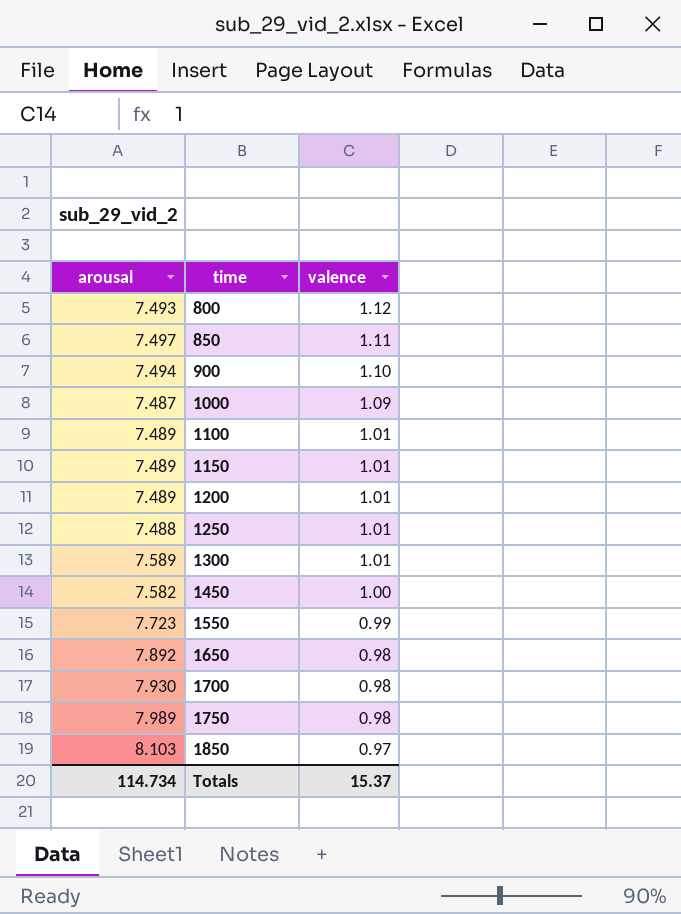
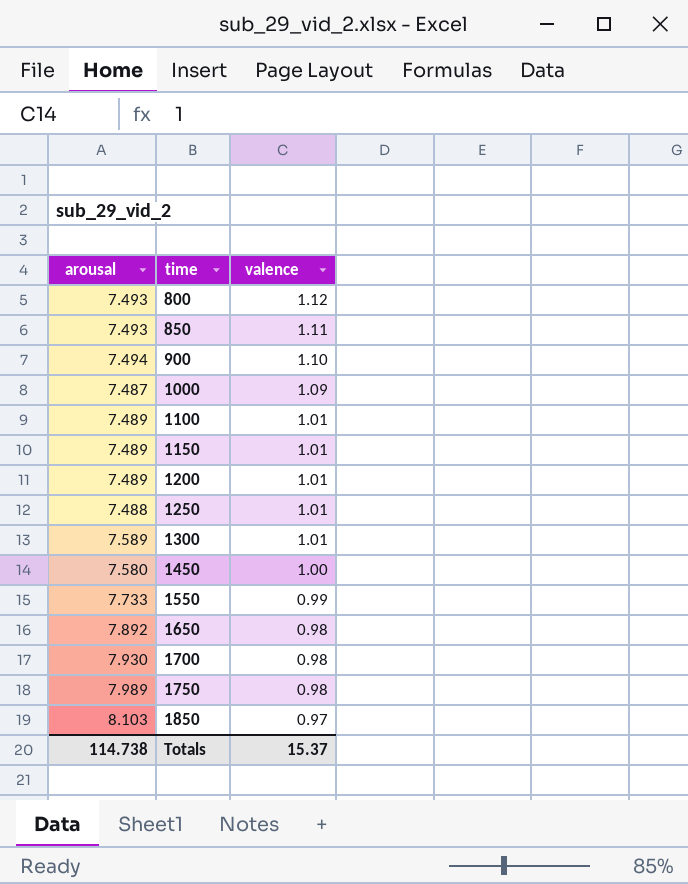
850 | arousal: 7.497 -> 7.493
1450 | arousal: 7.582 -> 7.580
1550 | arousal: 7.723 -> 7.733
Totals | arousal: 114.734 -> 114.738

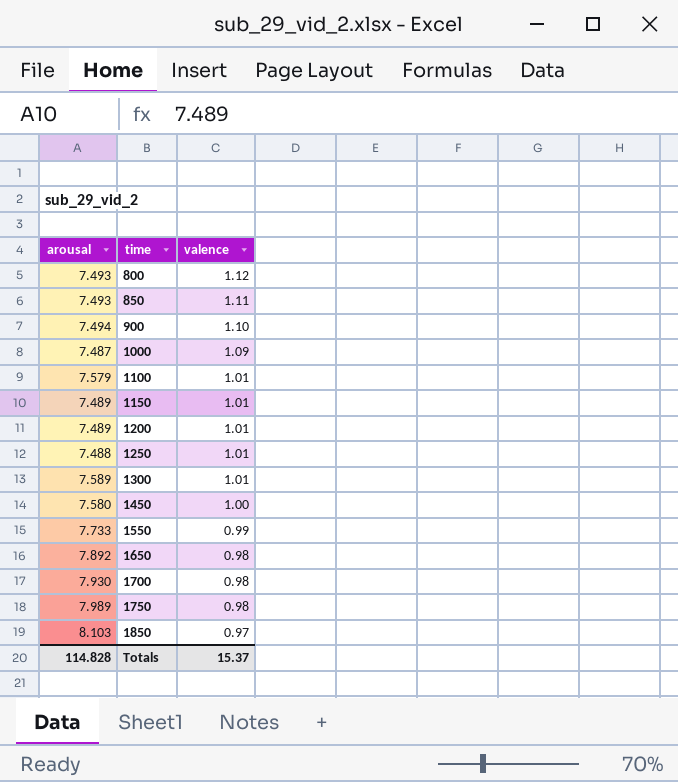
1100 | arousal: 7.489 -> 7.579
Totals | arousal: 114.738 -> 114.828

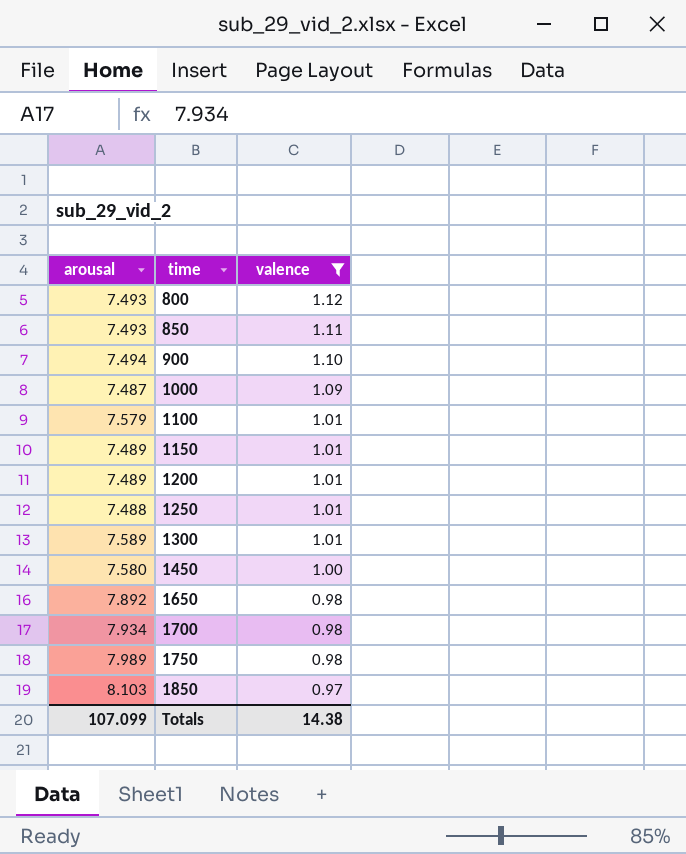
filter: none -> valence != 0.99
1700 | arousal: 7.930 -> 7.934
Totals | arousal: 114.828 -> 107.099
Totals | valence: 15.37 -> 14.38

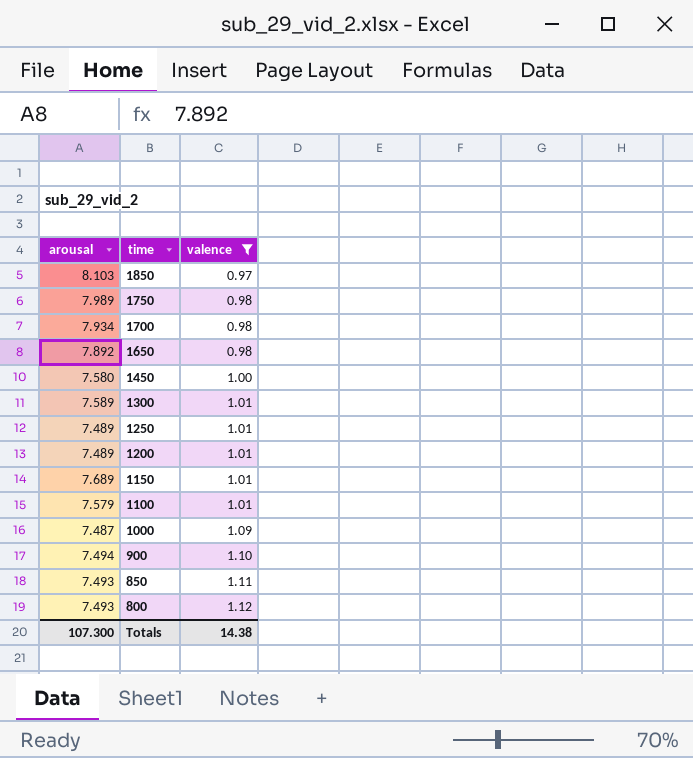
row order: time ascending -> time descending
1250 | arousal: 7.488 -> 7.489
1150 | arousal: 7.489 -> 7.689
Totals | arousal: 107.099 -> 107.300

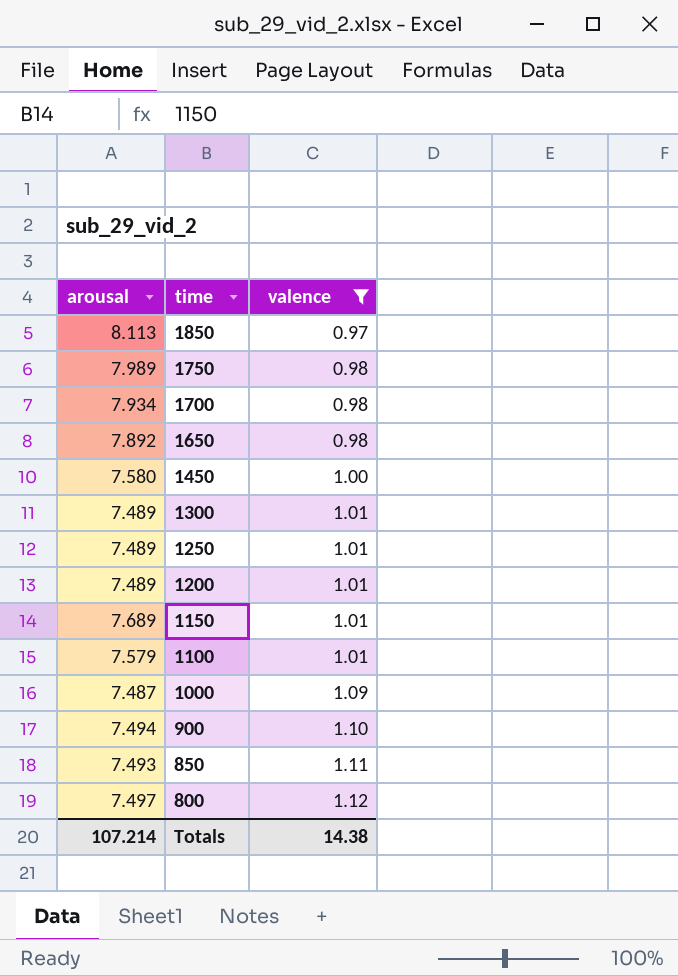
1850 | arousal: 8.103 -> 8.113
1300 | arousal: 7.589 -> 7.489
800 | arousal: 7.493 -> 7.497
Totals | arousal: 107.300 -> 107.214

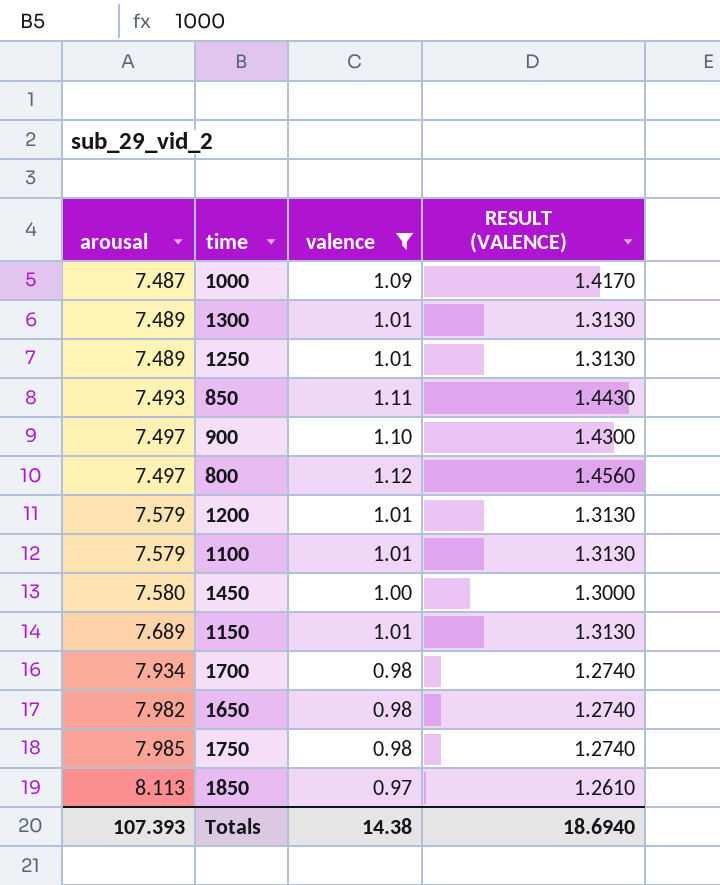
row order: time descending -> arousal ascending
column RESULT (VALENCE) | formula: none -> [valence] * 1.3
900 | arousal: 7.494 -> 7.497
1200 | arousal: 7.489 -> 7.579
1650 | arousal: 7.892 -> 7.982
1750 | arousal: 7.989 -> 7.985
Totals | arousal: 107.214 -> 107.393

